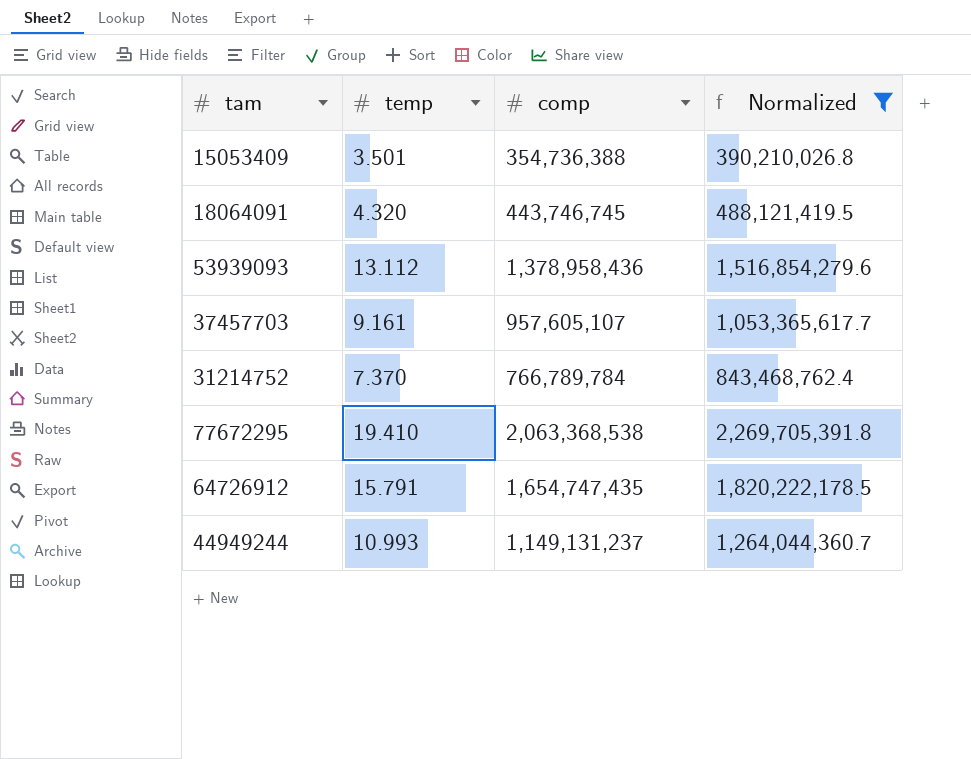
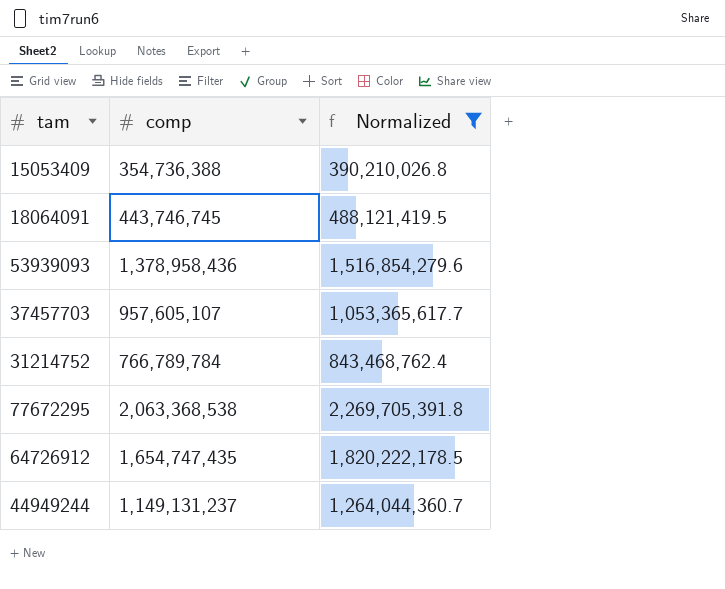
column temp | position: 2 -> none

